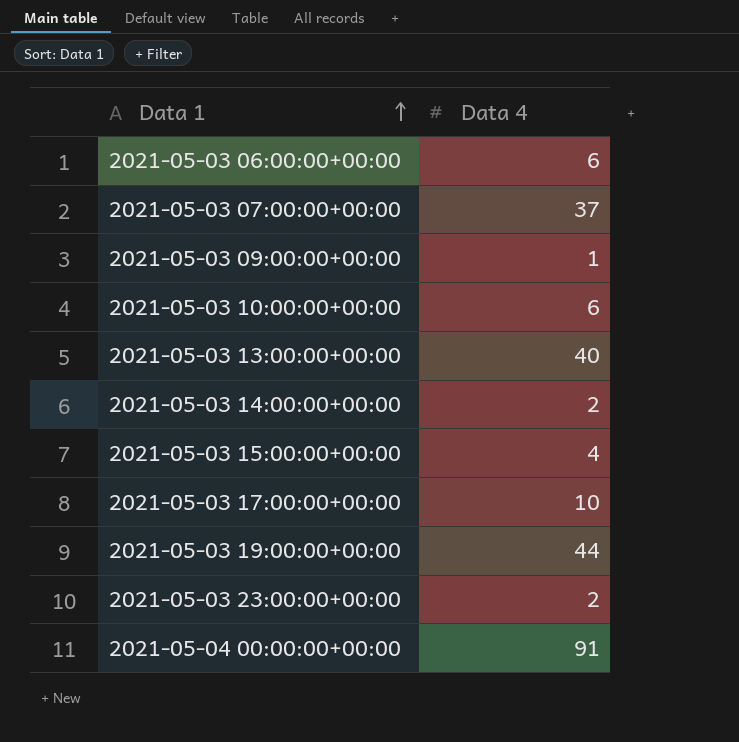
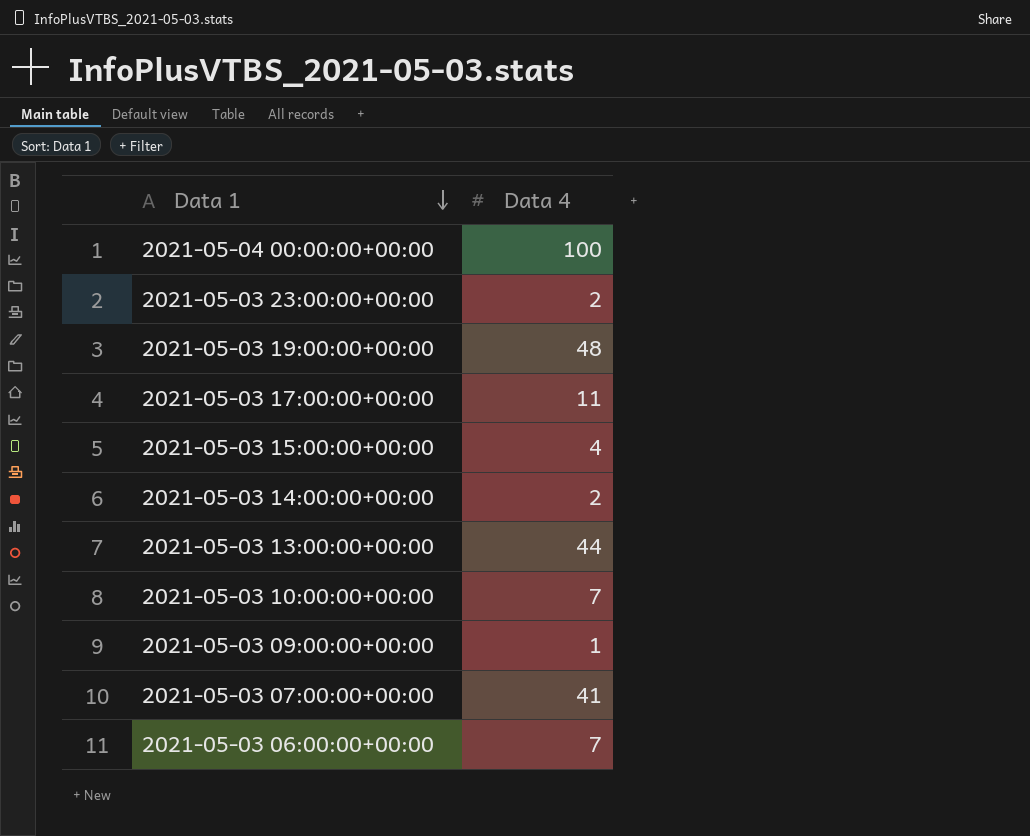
row order: Data 1 ascending -> Data 1 descending
2021-05-04 00:00:00+00:00 | Data 4: 91 -> 100
2021-05-03 19:00:00+00:00 | Data 4: 44 -> 48
2021-05-03 17:00:00+00:00 | Data 4: 10 -> 11
2021-05-03 13:00:00+00:00 | Data 4: 40 -> 44
2021-05-03 10:00:00+00:00 | Data 4: 6 -> 7
2021-05-03 07:00:00+00:00 | Data 4: 37 -> 41
2021-05-03 06:00:00+00:00 | Data 4: 6 -> 7

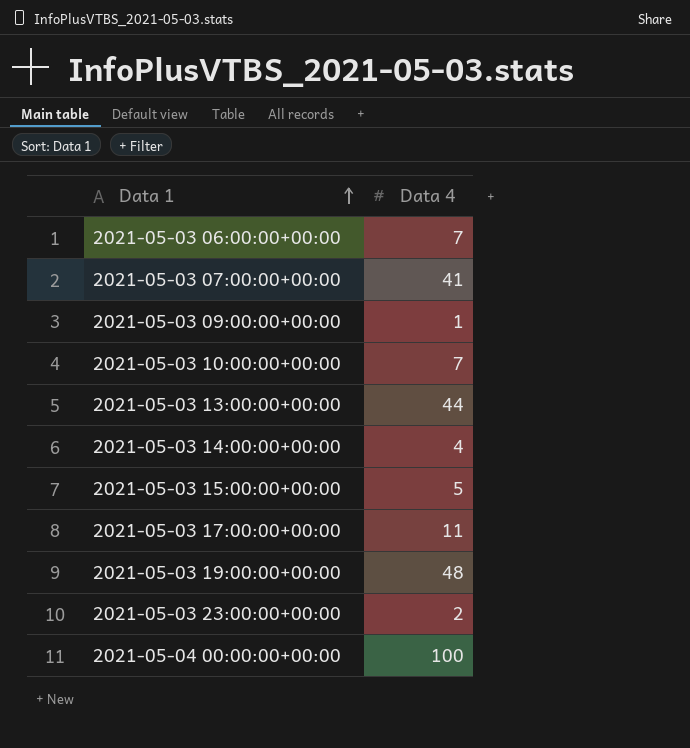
row order: Data 1 descending -> Data 1 ascending
2021-05-03 14:00:00+00:00 | Data 4: 2 -> 4
2021-05-03 15:00:00+00:00 | Data 4: 4 -> 5

